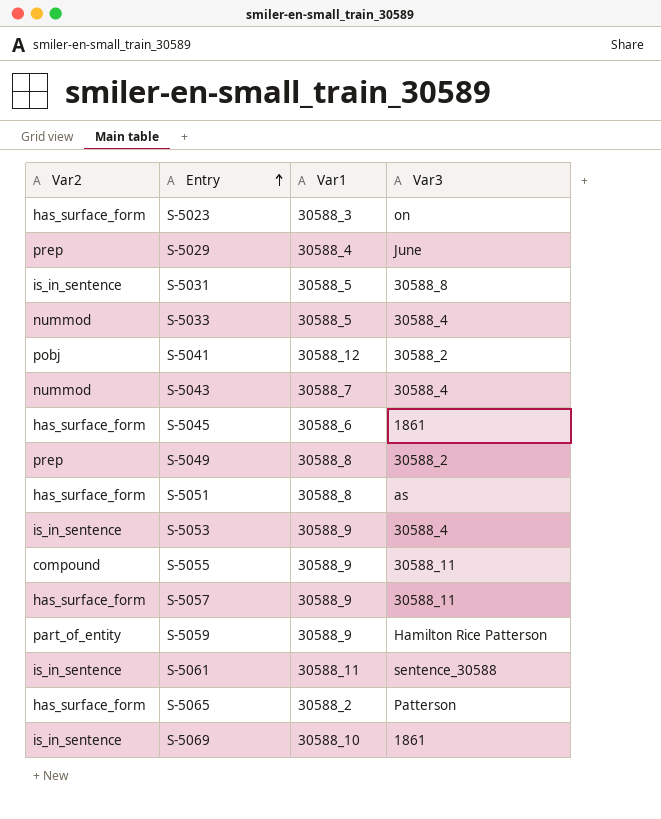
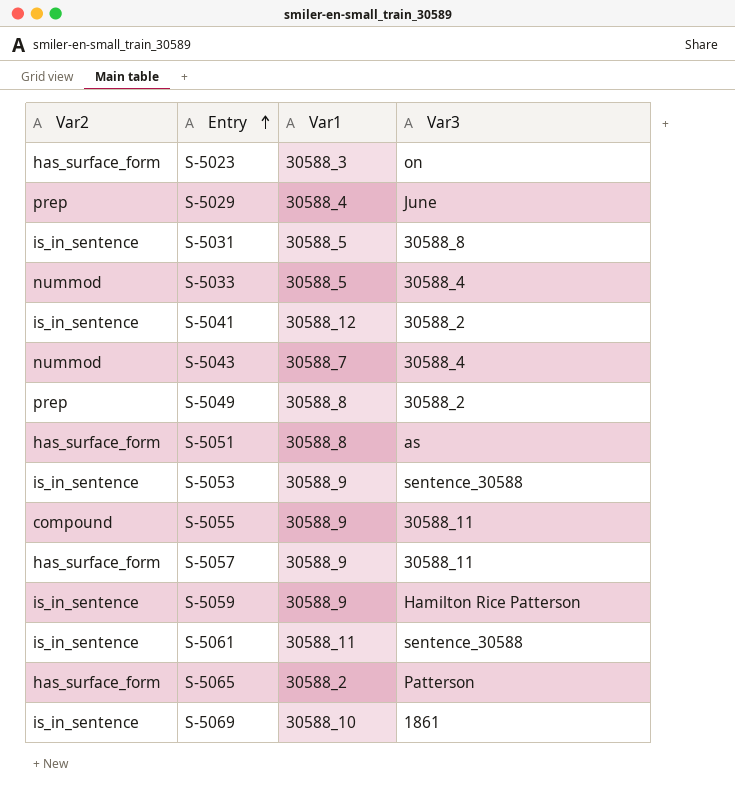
row S-5045: has_surface_form | 30588_6 | 1861 -> none
S-5041 | Var2: pobj -> is_in_sentence
S-5053 | Var3: 30588_4 -> sentence_30588
S-5059 | Var2: part_of_entity -> is_in_sentence

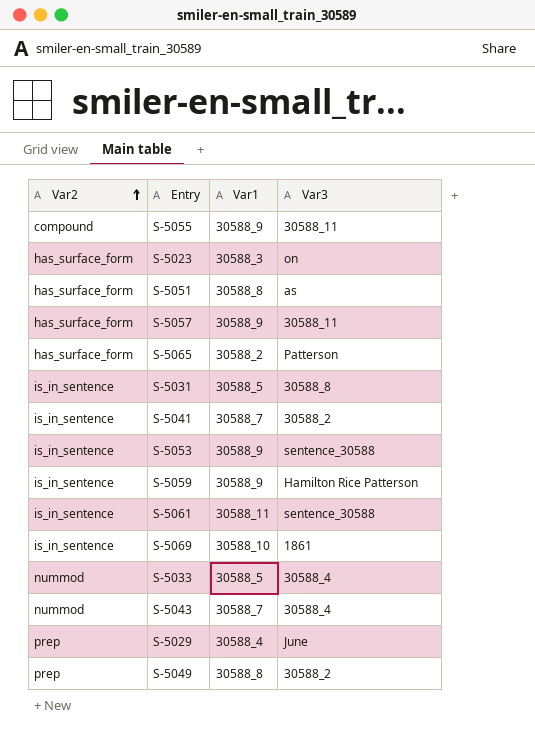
row order: Entry ascending -> Var2 ascending
S-5041 | Var1: 30588_12 -> 30588_7

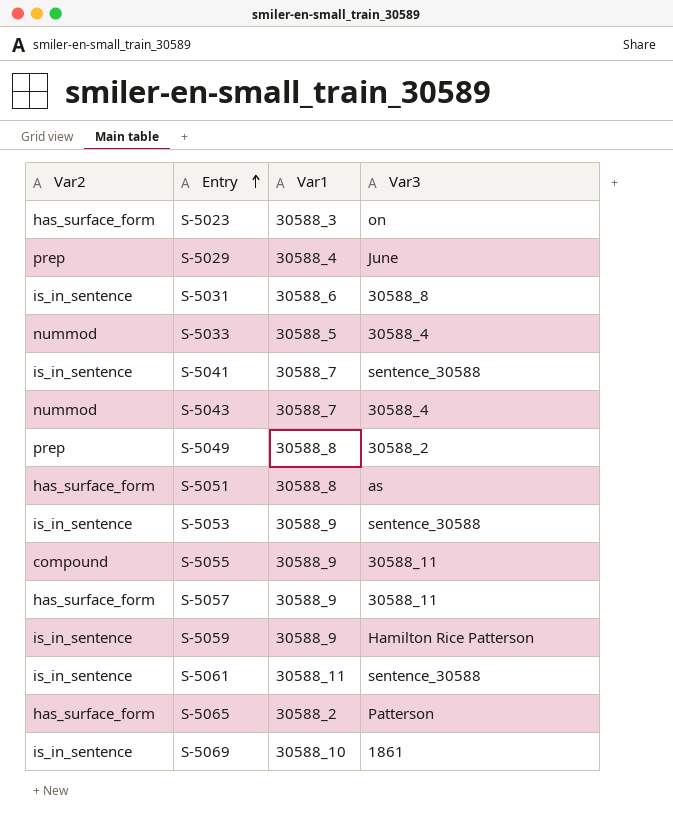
row order: Var2 ascending -> Entry ascending
S-5031 | Var1: 30588_5 -> 30588_6
S-5041 | Var3: 30588_2 -> sentence_30588

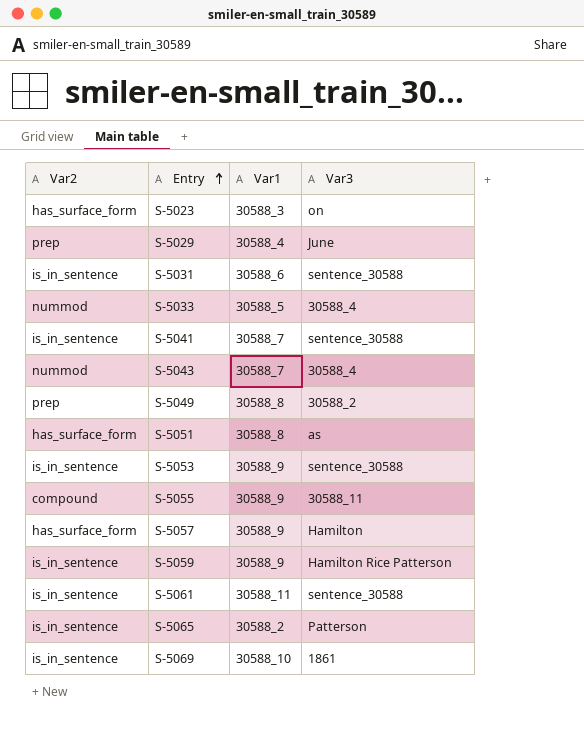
S-5031 | Var3: 30588_8 -> sentence_30588
S-5057 | Var3: 30588_11 -> Hamilton
S-5065 | Var2: has_surface_form -> is_in_sentence

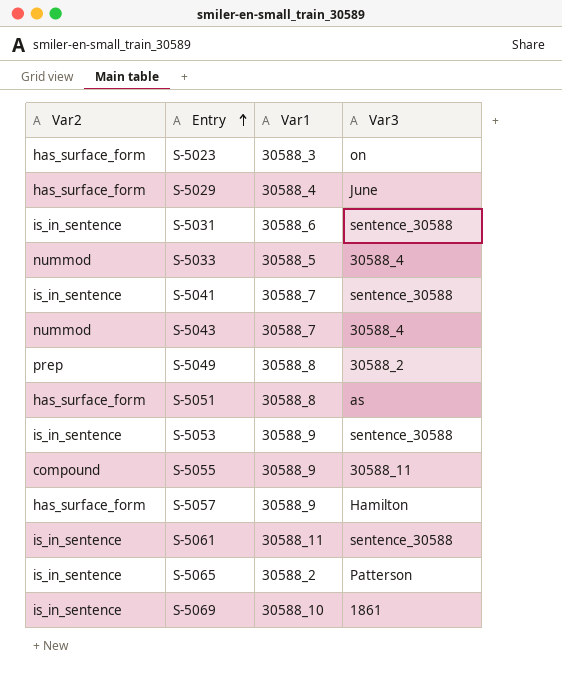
row S-5059: is_in_sentence | 30588_9 | Hamilton Rice Patterson -> none
S-5029 | Var2: prep -> has_surface_form

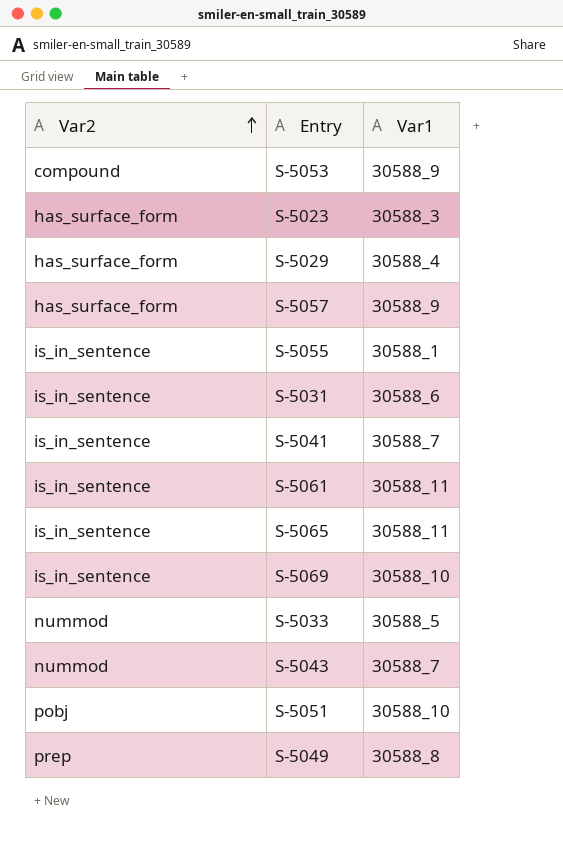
row order: Entry ascending -> Var2 ascending
column Var3 | position: 4 -> none
S-5053 | Var2: is_in_sentence -> compound
S-5055 | Var2: compound -> is_in_sentence
S-5055 | Var1: 30588_9 -> 30588_1
S-5065 | Var1: 30588_2 -> 30588_11
S-5051 | Var2: has_surface_form -> pobj
S-5051 | Var1: 30588_8 -> 30588_10

